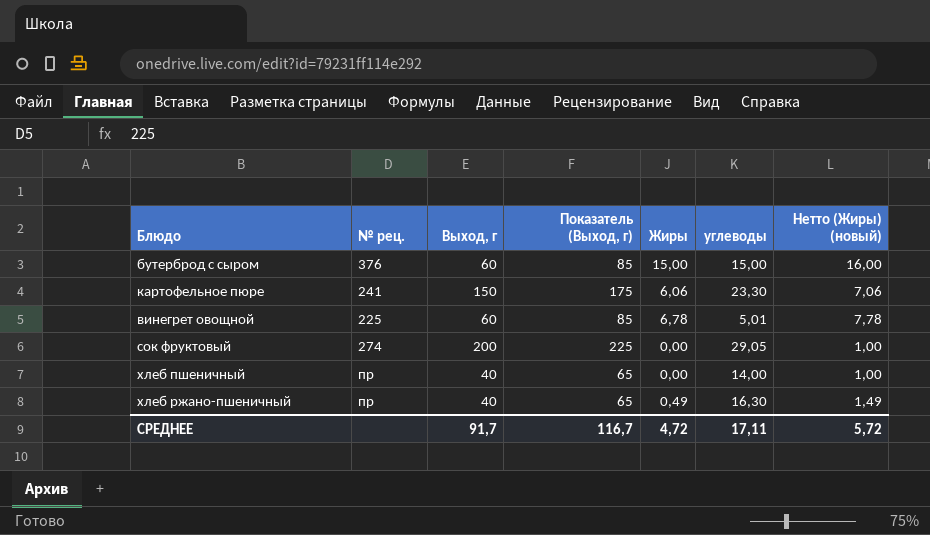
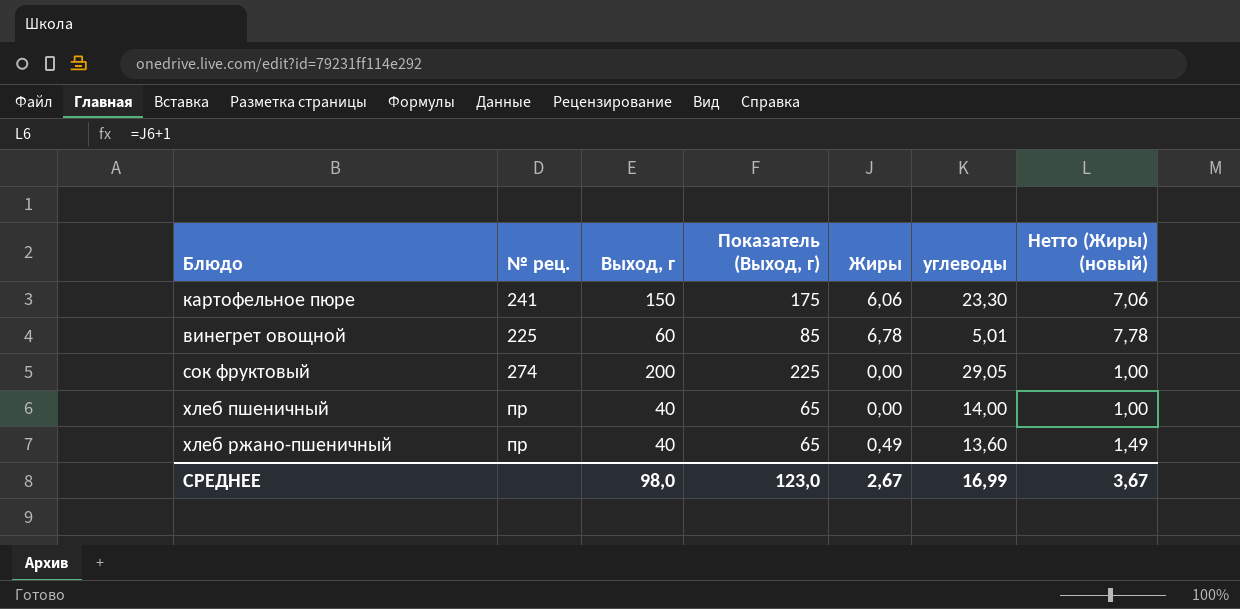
row бутерброд с сыром: 376 | 60 | 85 | 15,00 | 15,00 | 16,00 -> none
хлеб ржано-пшеничный | углеводы: 16,30 -> 13,60
СРЕДНЕЕ | Выход, г: 91,7 -> 98,0
СРЕДНЕЕ | Показатель (Выход, г): 116,7 -> 123,0
СРЕДНЕЕ | Жиры: 4,72 -> 2,67
СРЕДНЕЕ | углеводы: 17,11 -> 16,99
СРЕДНЕЕ | Нетто (Жиры) (новый): 5,72 -> 3,67

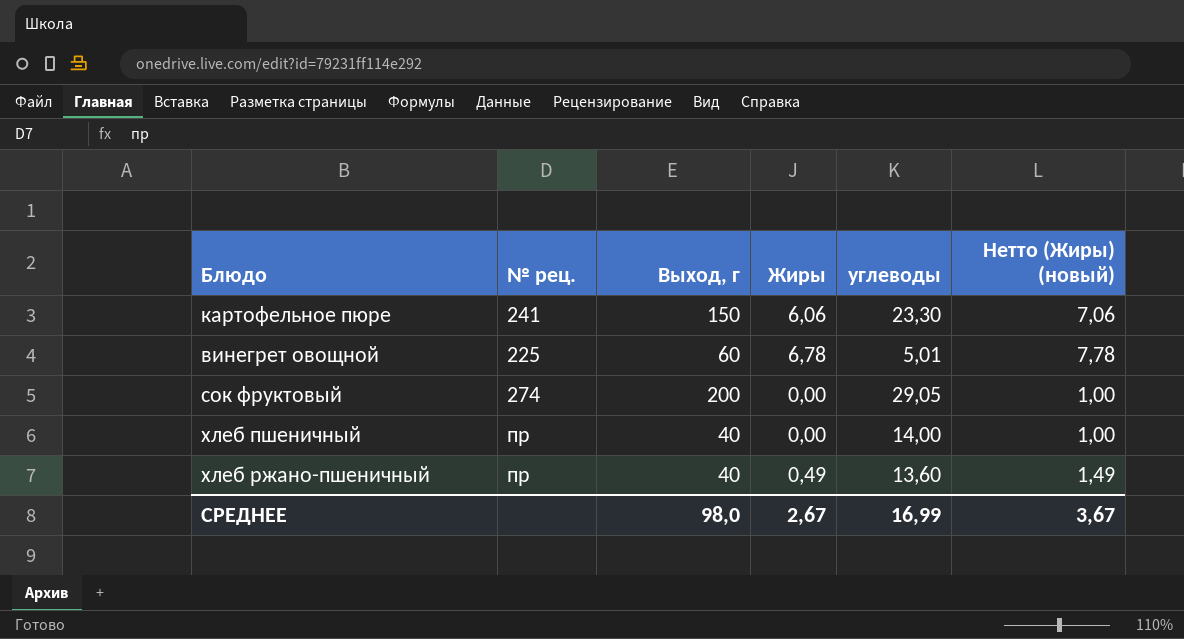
column Показатель (Выход, г) | formula: [Выход, г] + 25 -> none

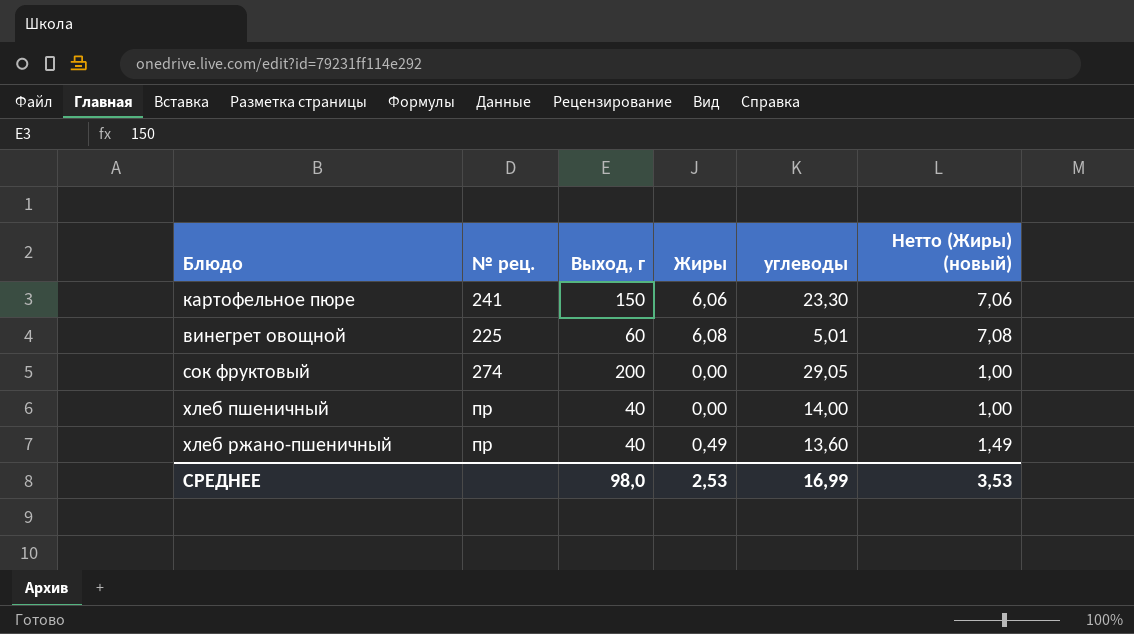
винегрет овощной | Жиры: 6,78 -> 6,08
винегрет овощной | Нетто (Жиры) (новый): 7,78 -> 7,08
СРЕДНЕЕ | Жиры: 2,67 -> 2,53
СРЕДНЕЕ | Нетто (Жиры) (новый): 3,67 -> 3,53

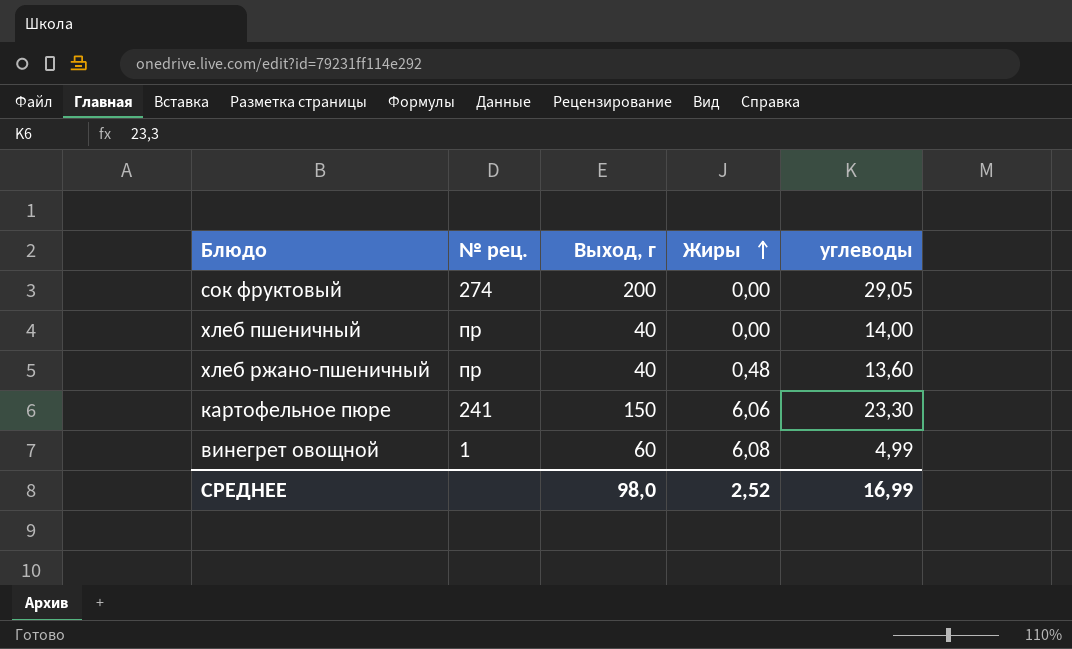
row order: none -> Жиры ascending
column Нетто (Жиры) (новый) | formula: [Жиры] + 1 -> none
хлеб ржано-пшеничный | Жиры: 0,49 -> 0,48
винегрет овощной | № рец.: 225 -> 1
винегрет овощной | углеводы: 5,01 -> 4,99
СРЕДНЕЕ | Жиры: 2,53 -> 2,52

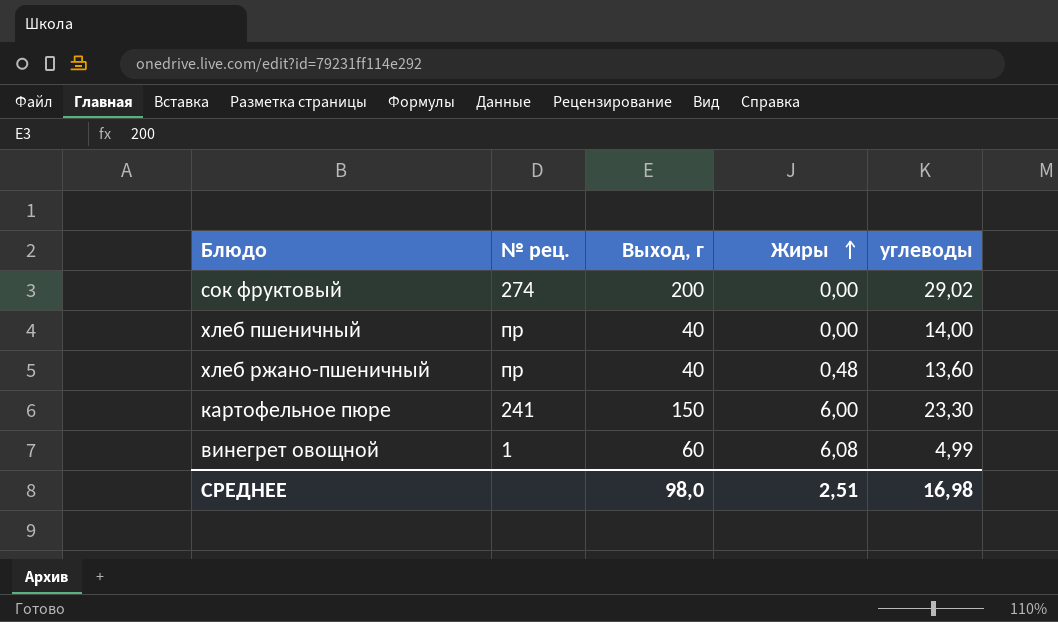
сок фруктовый | углеводы: 29,05 -> 29,02
картофельное пюре | Жиры: 6,06 -> 6,00
СРЕДНЕЕ | Жиры: 2,52 -> 2,51
СРЕДНЕЕ | углеводы: 16,99 -> 16,98

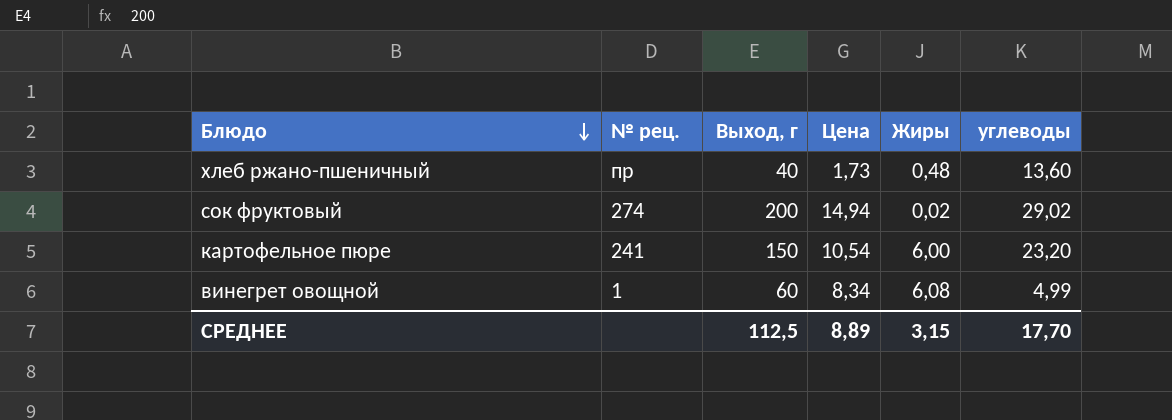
row order: Жиры ascending -> Блюдо descending
column Цена | position: none -> 4
row хлеб пшеничный: пр | 40 | 0,00 | 14,00 -> none
сок фруктовый | Жиры: 0,00 -> 0,02
картофельное пюре | углеводы: 23,30 -> 23,20
СРЕДНЕЕ | Выход, г: 98,0 -> 112,5
СРЕДНЕЕ | Жиры: 2,51 -> 3,15
СРЕДНЕЕ | углеводы: 16,98 -> 17,70

